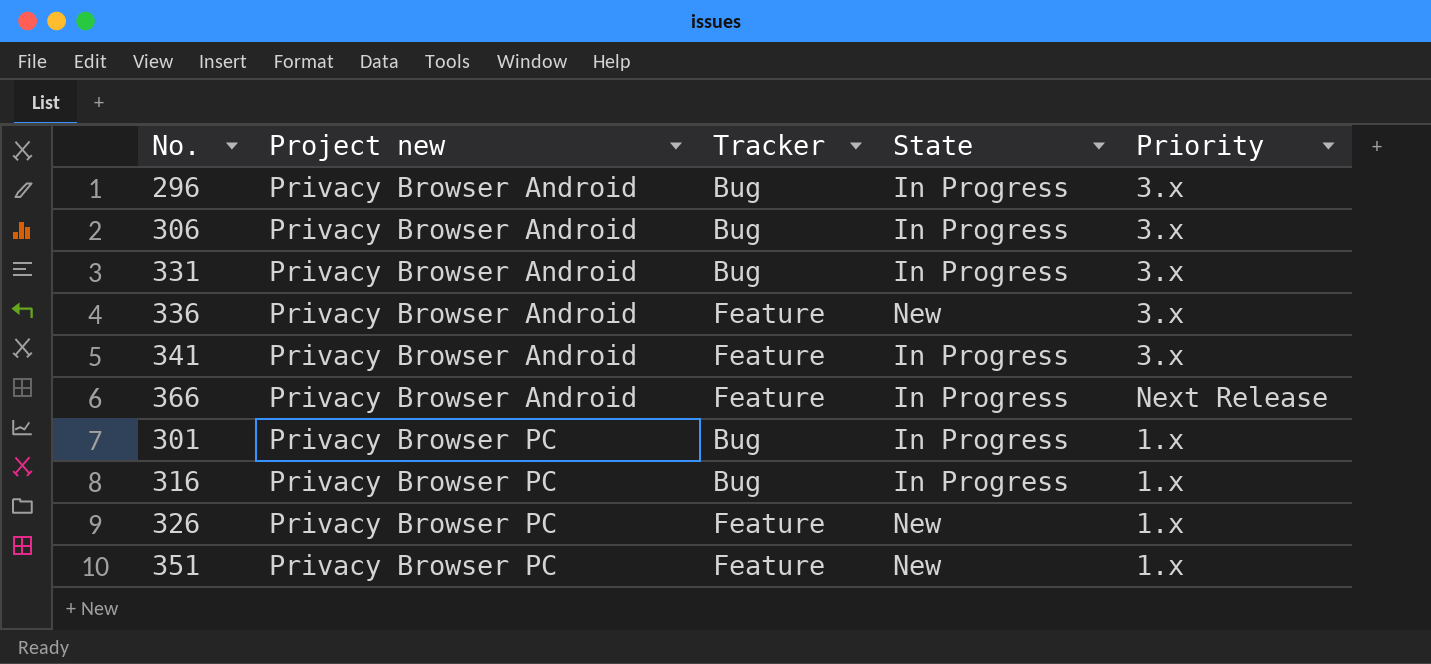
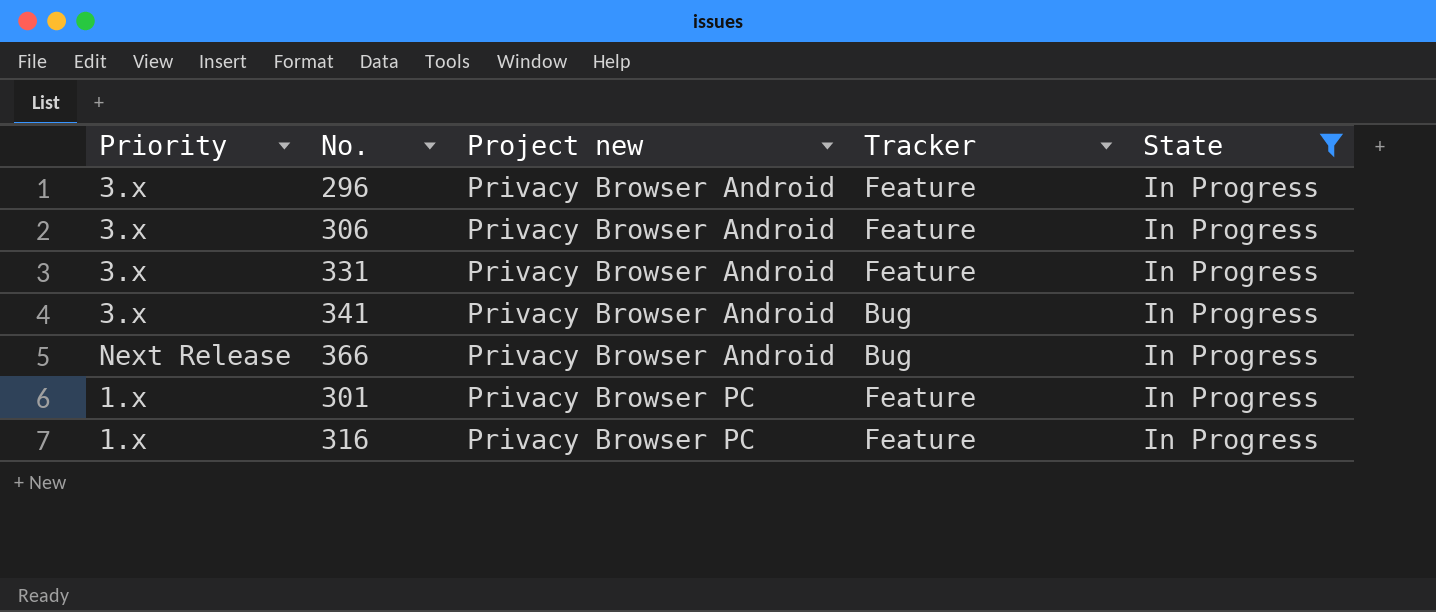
filter: none -> State = In Progress
column Priority | position: 5 -> 1
296 | Tracker: Bug -> Feature
306 | Tracker: Bug -> Feature
331 | Tracker: Bug -> Feature
341 | Tracker: Feature -> Bug
366 | Tracker: Feature -> Bug
301 | Tracker: Bug -> Feature
316 | Tracker: Bug -> Feature

